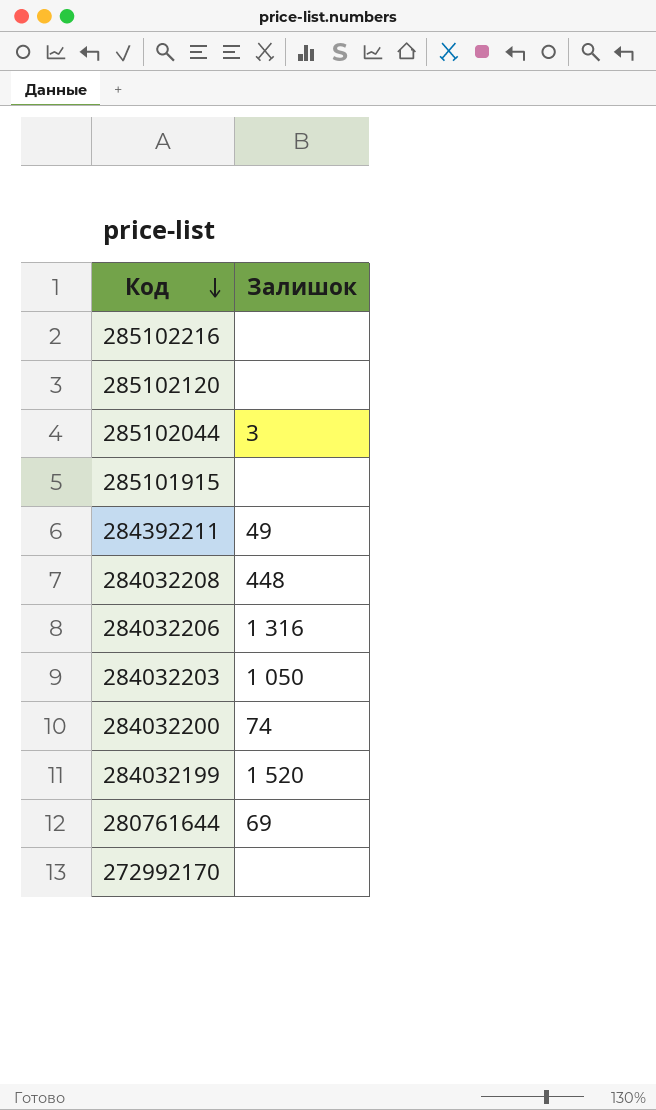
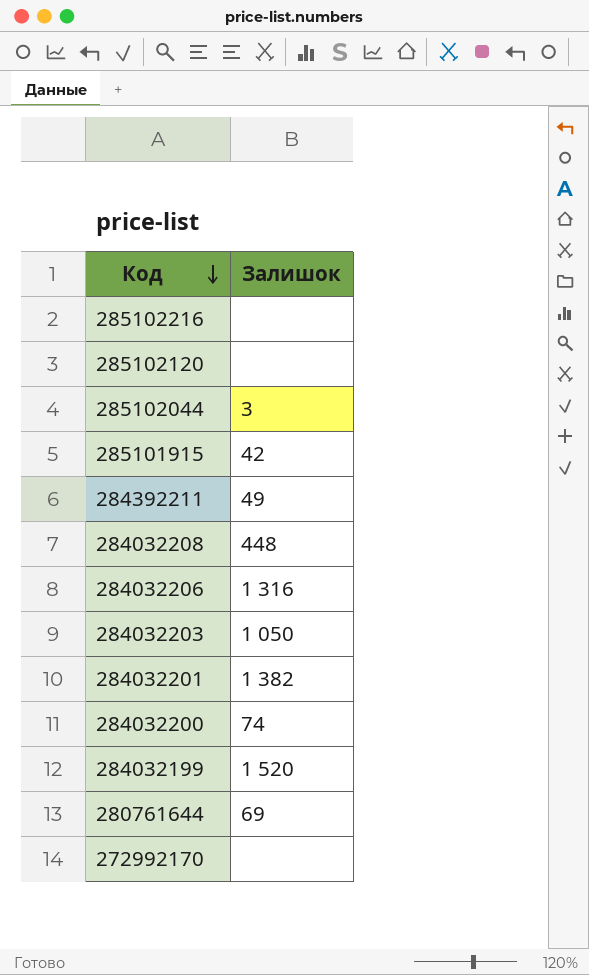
285101915 | Залишок: none -> 42
row 284032201: none -> 1 382

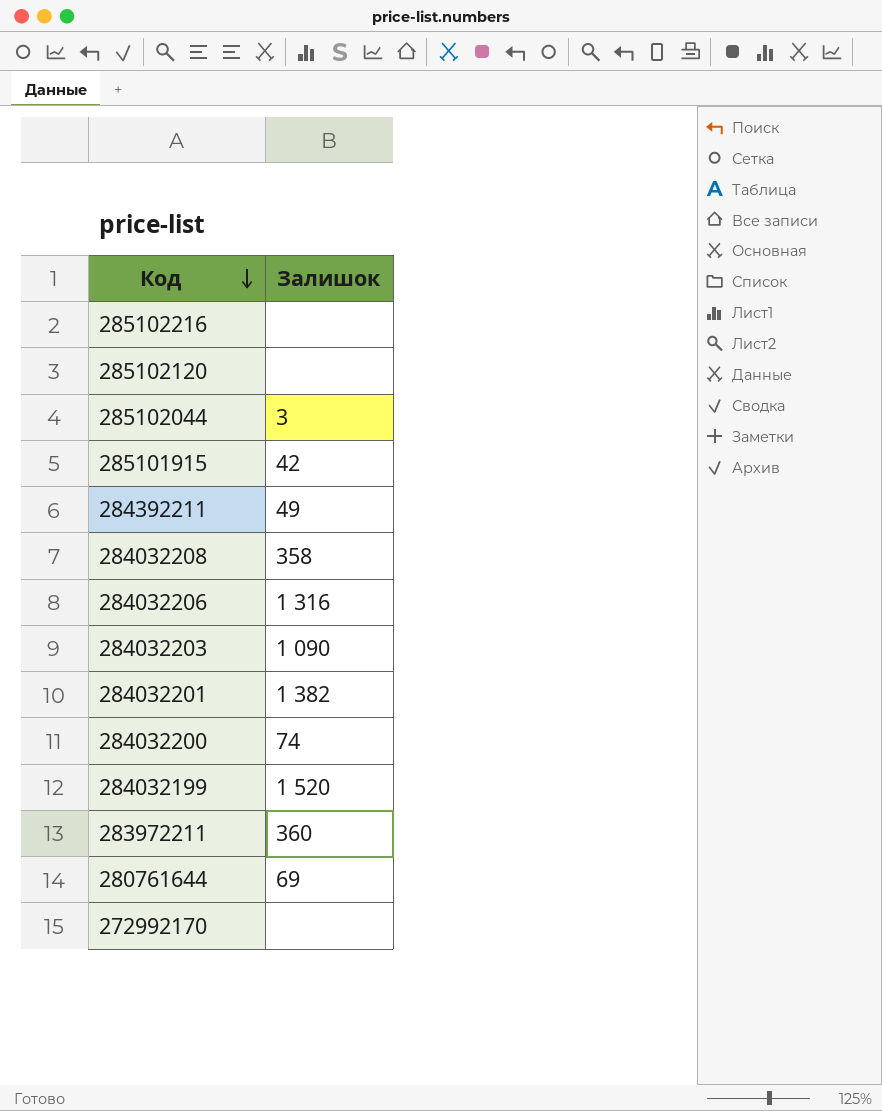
284032208 | Залишок: 448 -> 358
284032203 | Залишок: 1 050 -> 1 090
row 283972211: none -> 360

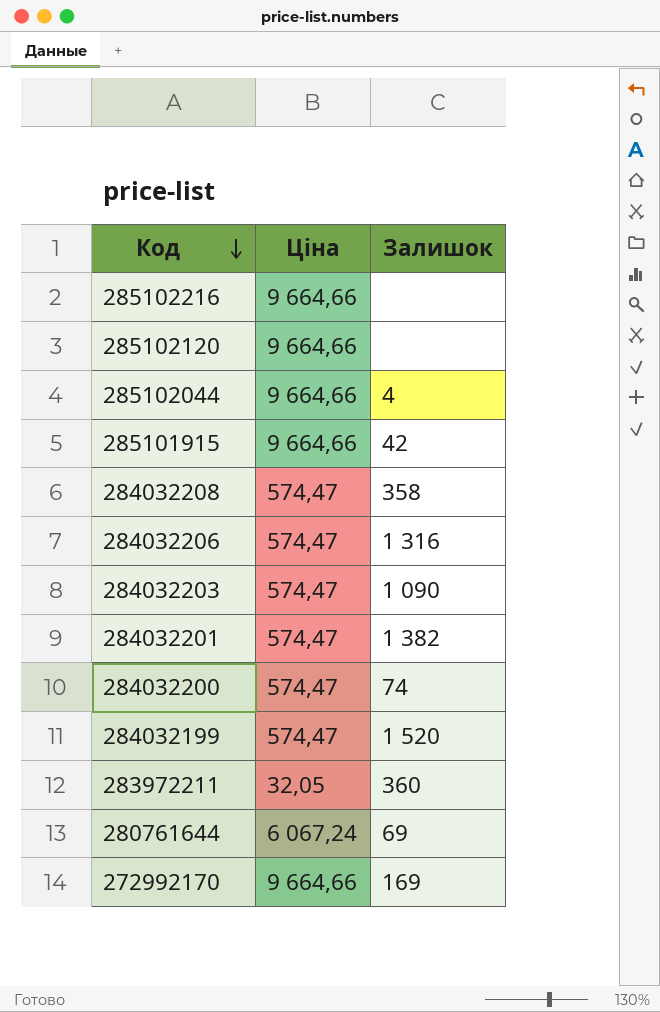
column Ціна | position: none -> 2
row 284392211: 49 -> none
285102044 | Залишок: 3 -> 4
272992170 | Залишок: none -> 169

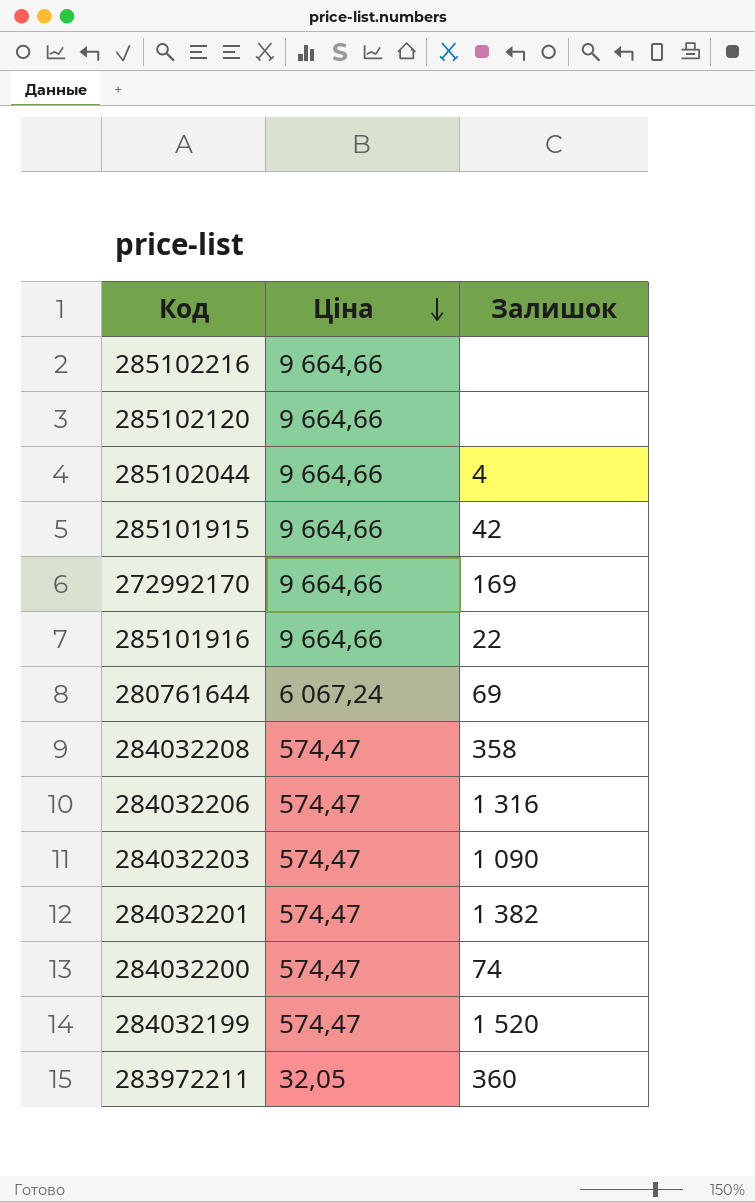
row order: Код descending -> Ціна descending
row 285101916: none -> 9 664,66 | 22

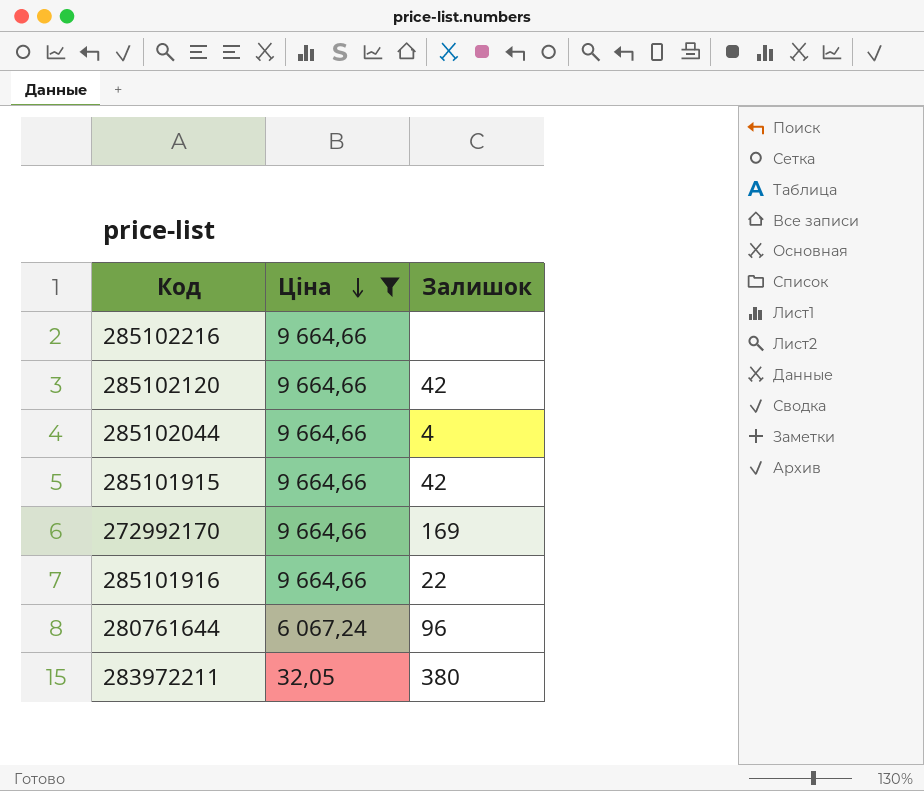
filter: none -> Ціна != 574,47
285102120 | Залишок: none -> 42
280761644 | Залишок: 69 -> 96
283972211 | Залишок: 360 -> 380

